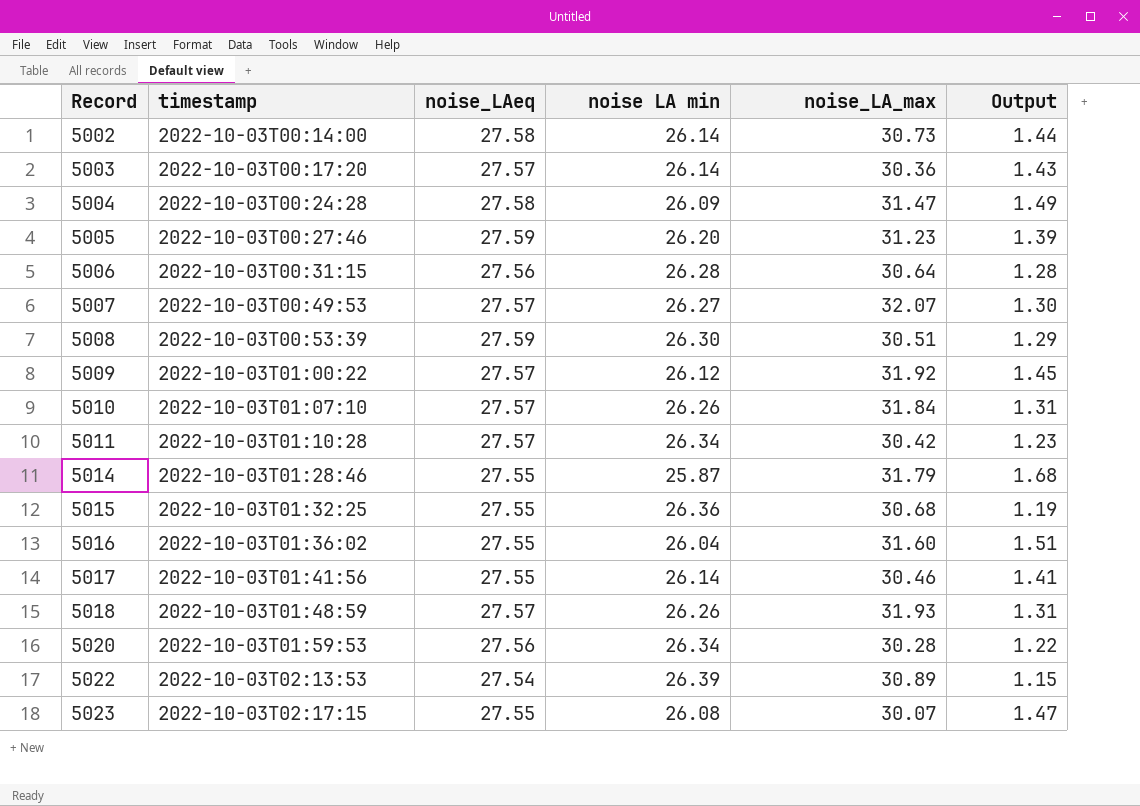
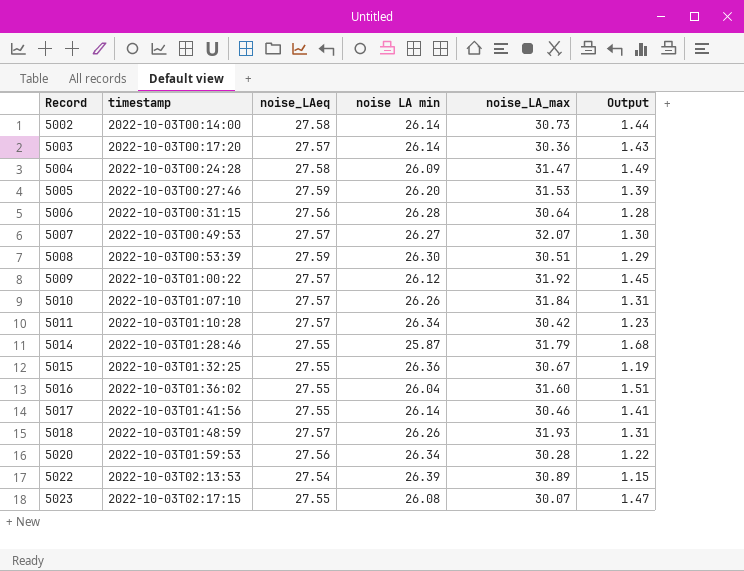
5005 | noise_LA_max: 31.23 -> 31.53
5015 | noise_LA_max: 30.68 -> 30.67

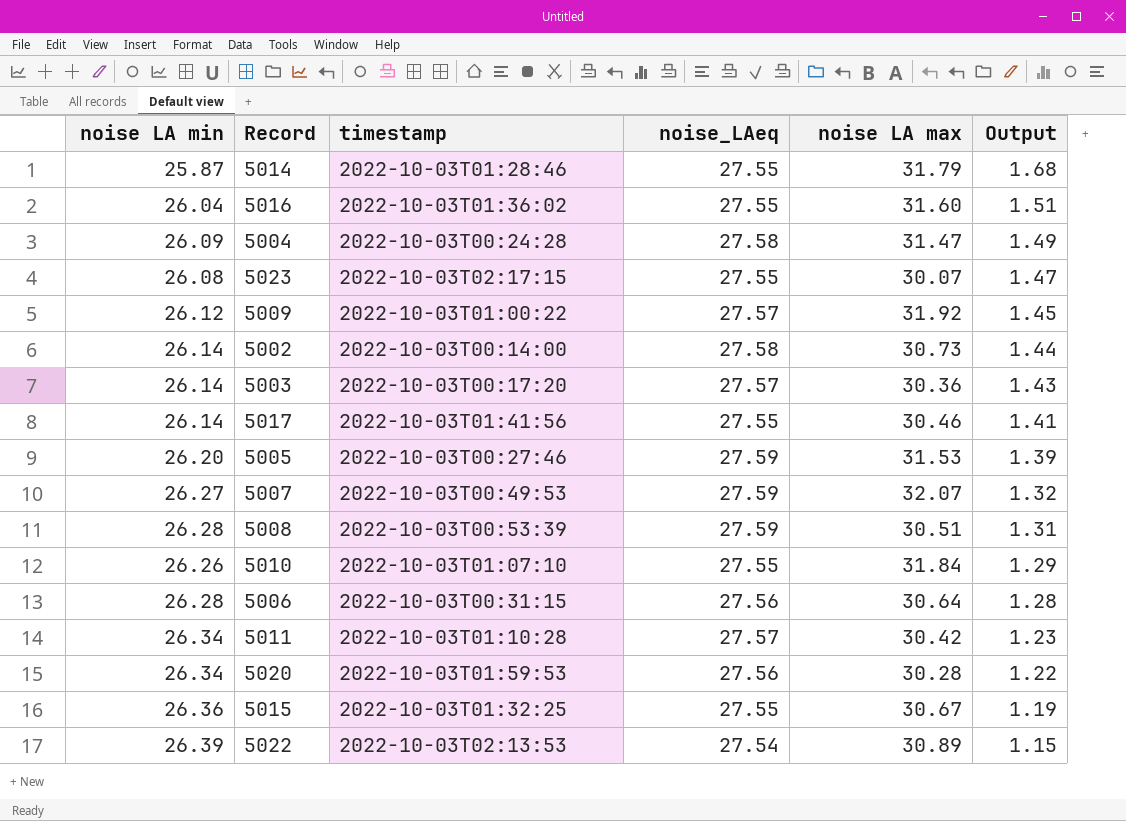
row order: Record ascending -> Output descending
column noise LA min | position: 4 -> 1
column name: noise_LA_max -> noise LA max
row 5018: 2022-10-03T01:48:59 | 27.57 | 26.26 | 31.93 | 1.31 -> none
5007 | noise_LAeq: 27.57 -> 27.59
5007 | Output: 1.30 -> 1.32
5008 | noise LA min: 26.30 -> 26.28
5008 | Output: 1.29 -> 1.31
5010 | noise_LAeq: 27.57 -> 27.55
5010 | Output: 1.31 -> 1.29

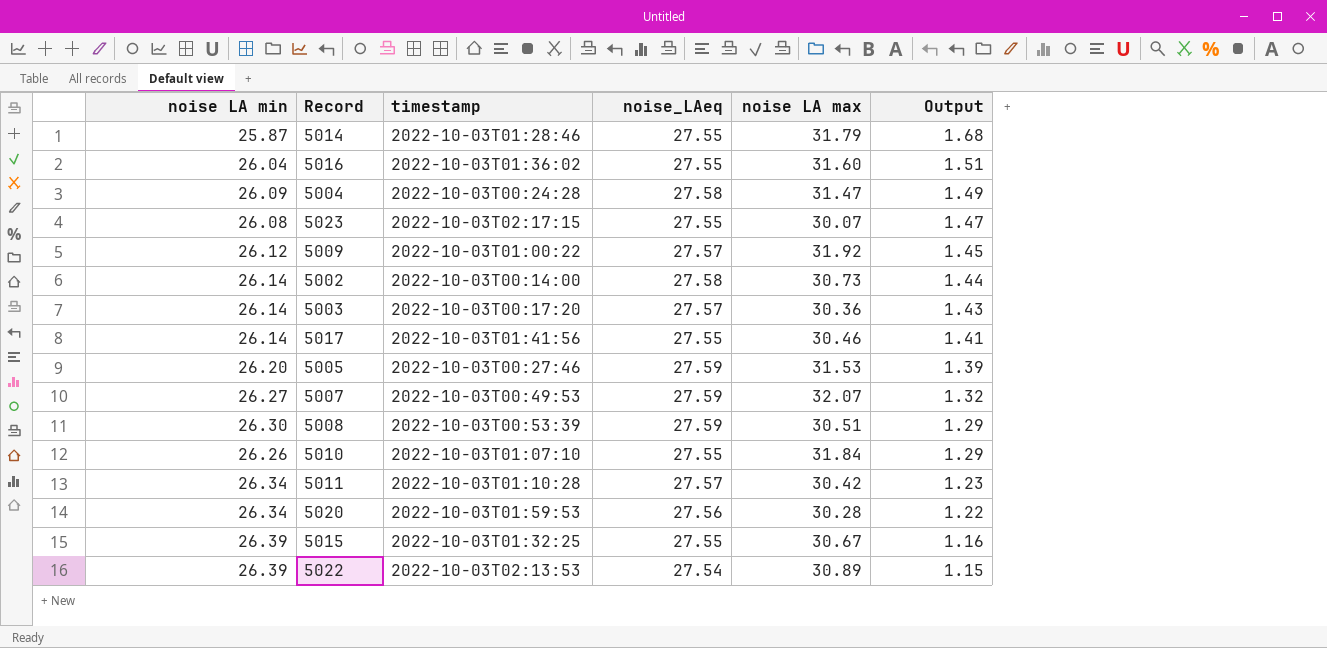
row 5006: 26.28 | 2022-10-03T00:31:15 | 27.56 | 30.64 | 1.28 -> none
5008 | noise LA min: 26.28 -> 26.30
5008 | Output: 1.31 -> 1.29
5015 | noise LA min: 26.36 -> 26.39
5015 | Output: 1.19 -> 1.16

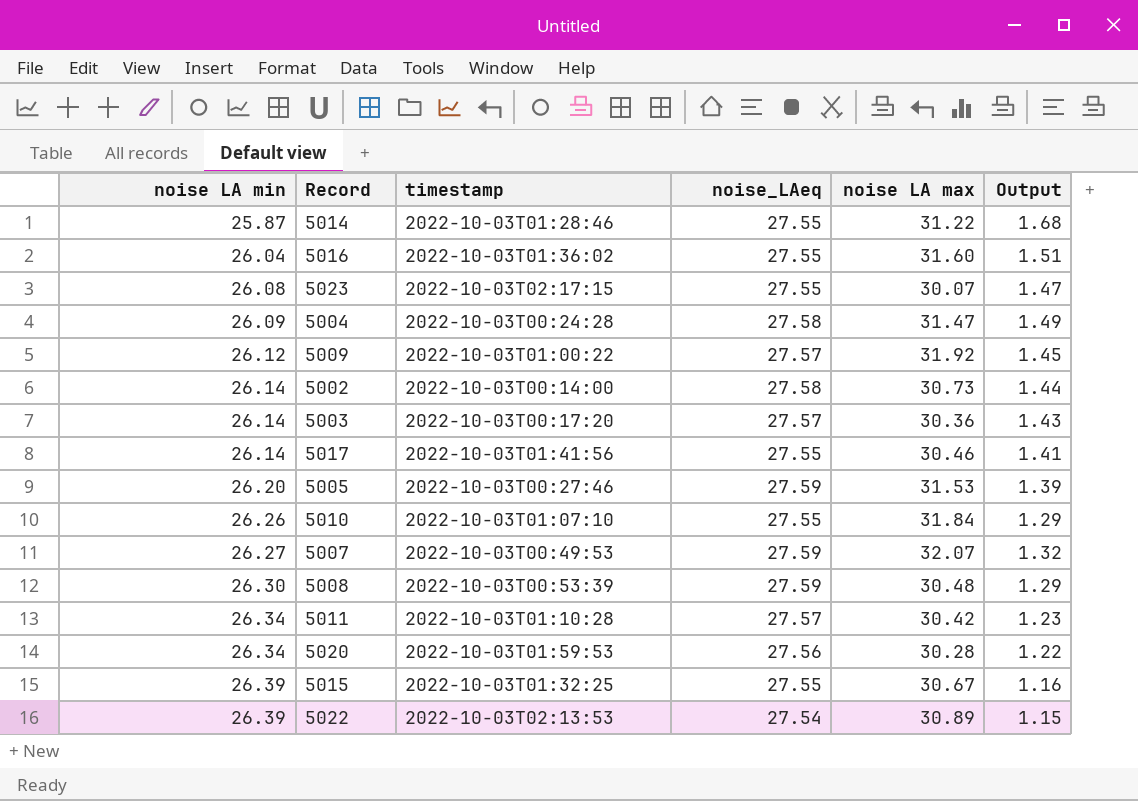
row order: Output descending -> noise LA min ascending
5014 | noise LA max: 31.79 -> 31.22
5008 | noise LA max: 30.51 -> 30.48

